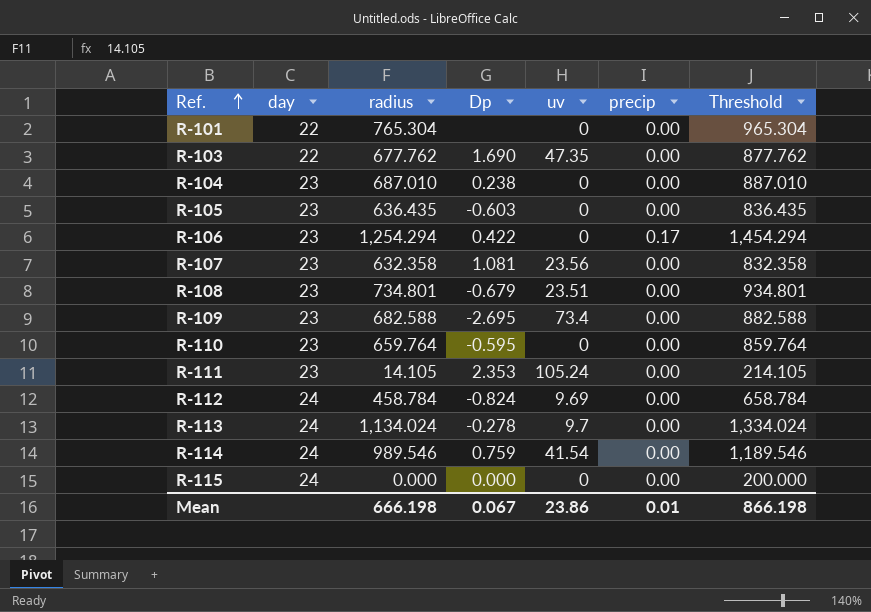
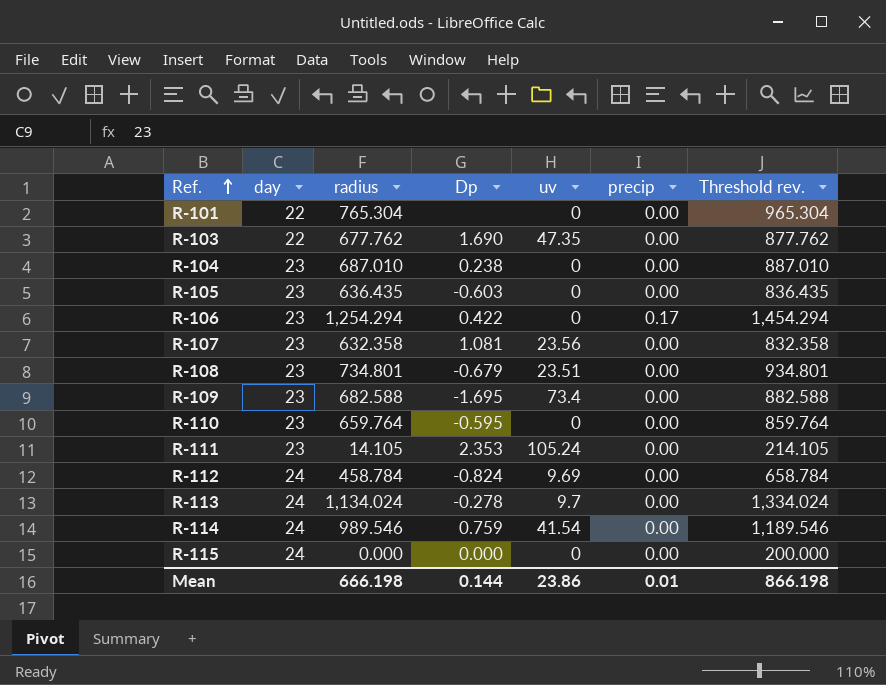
column name: Threshold -> Threshold rev.
R-109 | Dp: -2.695 -> -1.695
Mean | Dp: 0.067 -> 0.144

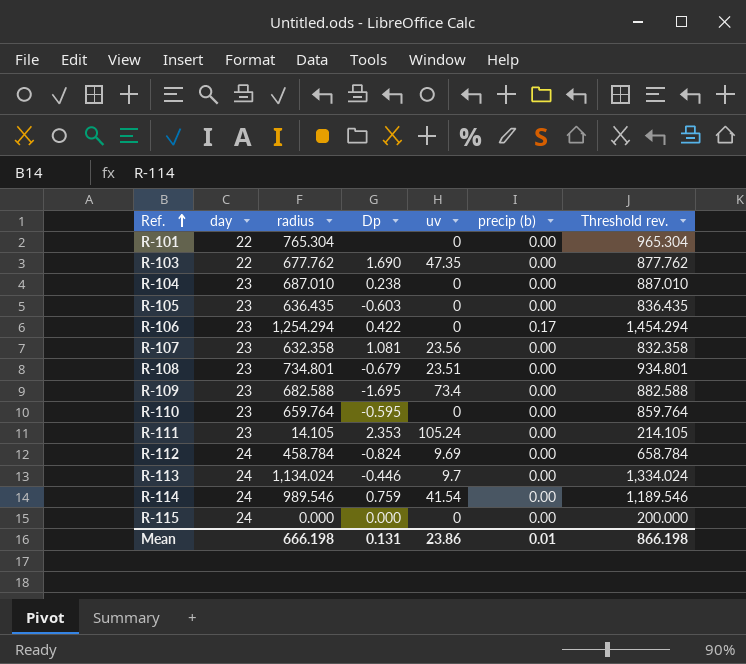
column name: precip -> precip (b)
R-113 | Dp: -0.278 -> -0.446
Mean | Dp: 0.144 -> 0.131

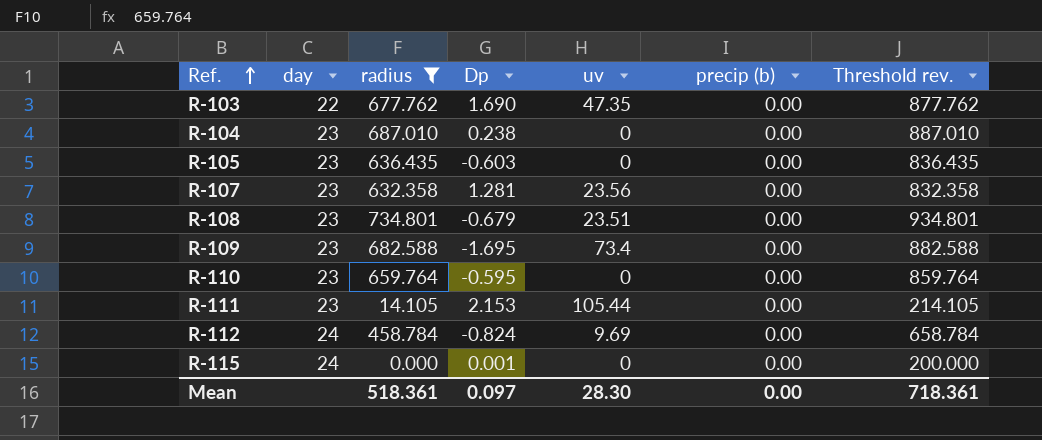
filter: none -> radius <= 734.801
R-107 | Dp: 1.081 -> 1.281
R-111 | Dp: 2.353 -> 2.153
R-111 | uv: 105.24 -> 105.44
R-115 | Dp: 0.000 -> 0.001
Mean | radius: 666.198 -> 518.361
Mean | Dp: 0.131 -> 0.097
Mean | uv: 23.86 -> 28.30
Mean | precip (b): 0.01 -> 0.00
Mean | Threshold rev.: 866.198 -> 718.361

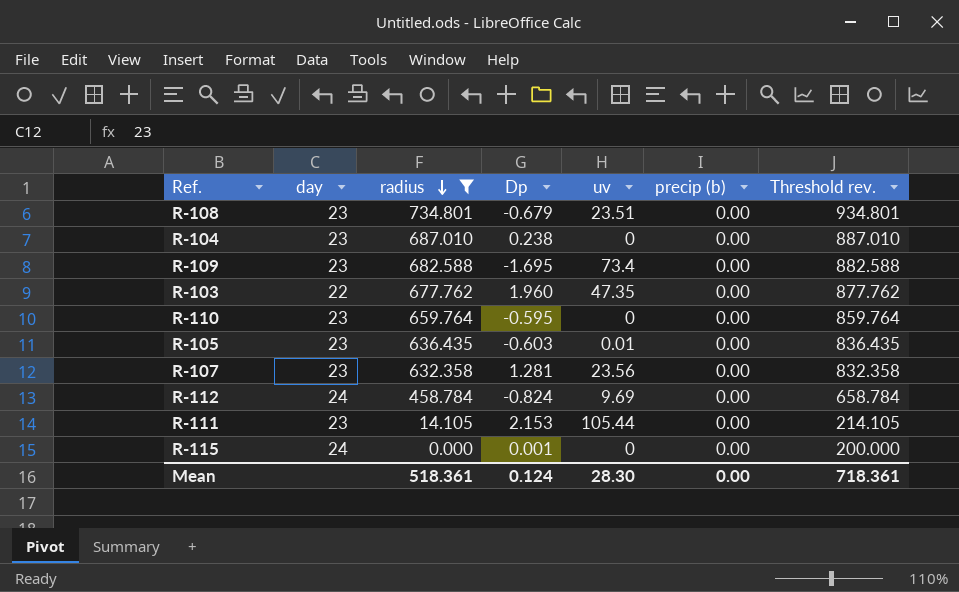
row order: Ref. ascending -> radius descending
R-103 | Dp: 1.690 -> 1.960
R-105 | uv: 0 -> 0.01
Mean | Dp: 0.097 -> 0.124

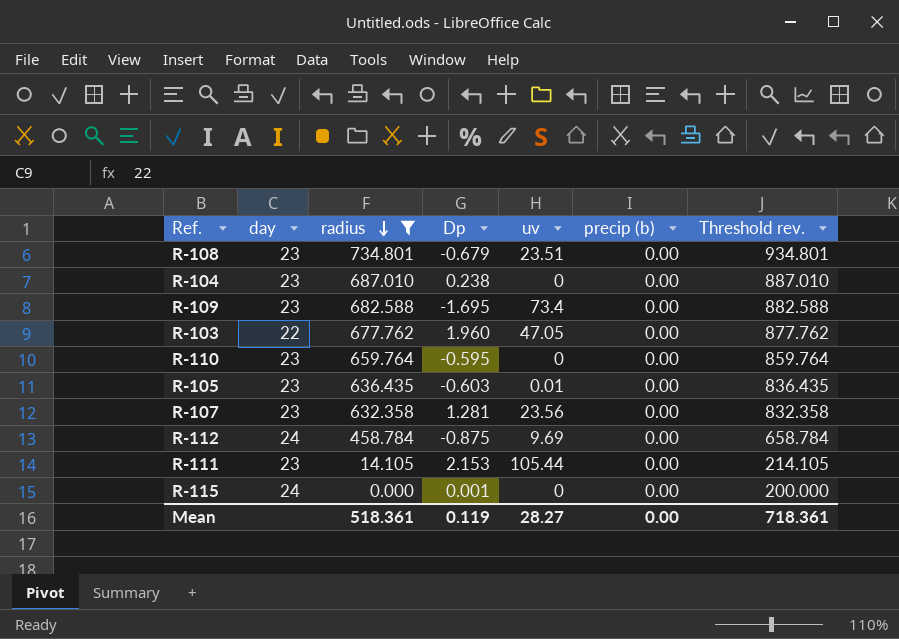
R-103 | uv: 47.35 -> 47.05
R-112 | Dp: -0.824 -> -0.875
Mean | Dp: 0.124 -> 0.119
Mean | uv: 28.30 -> 28.27

